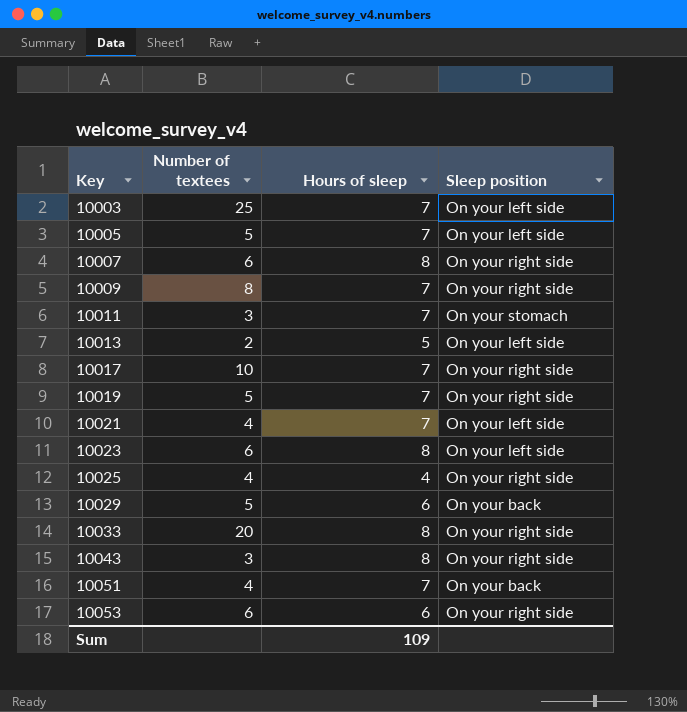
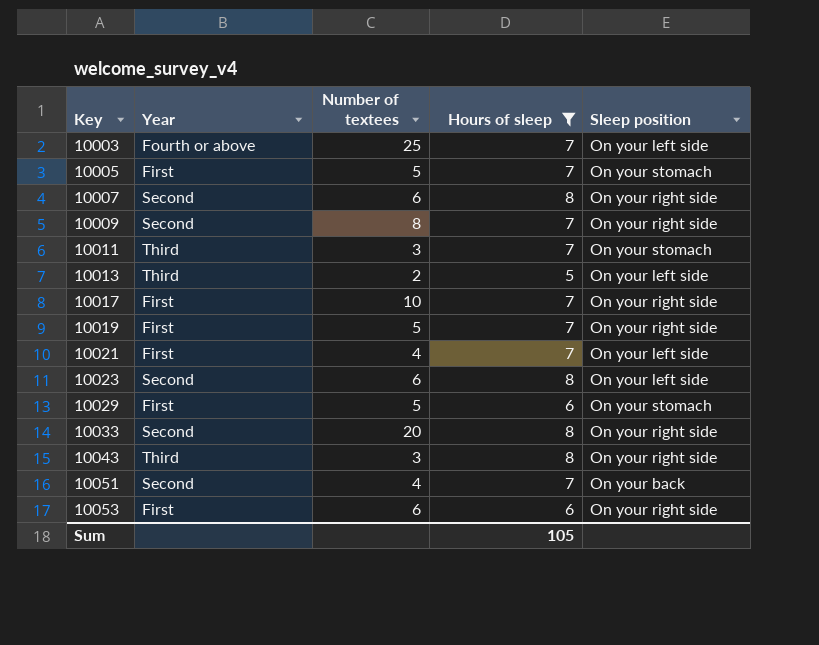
filter: none -> Hours of sleep != 4
column Year | position: none -> 2
10005 | Sleep position: On your left side -> On your stomach
10029 | Sleep position: On your back -> On your stomach
Sum | Hours of sleep: 109 -> 105

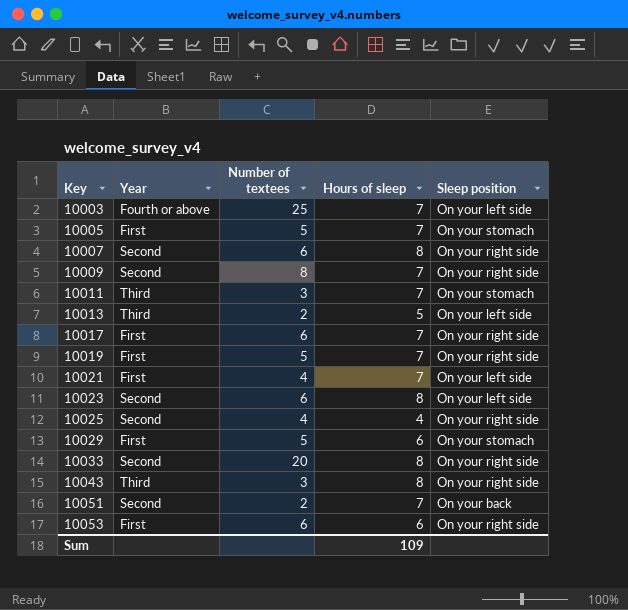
filter: Hours of sleep != 4 -> none
10017 | Number of textees: 10 -> 6
10051 | Number of textees: 4 -> 2
Sum | Hours of sleep: 105 -> 109

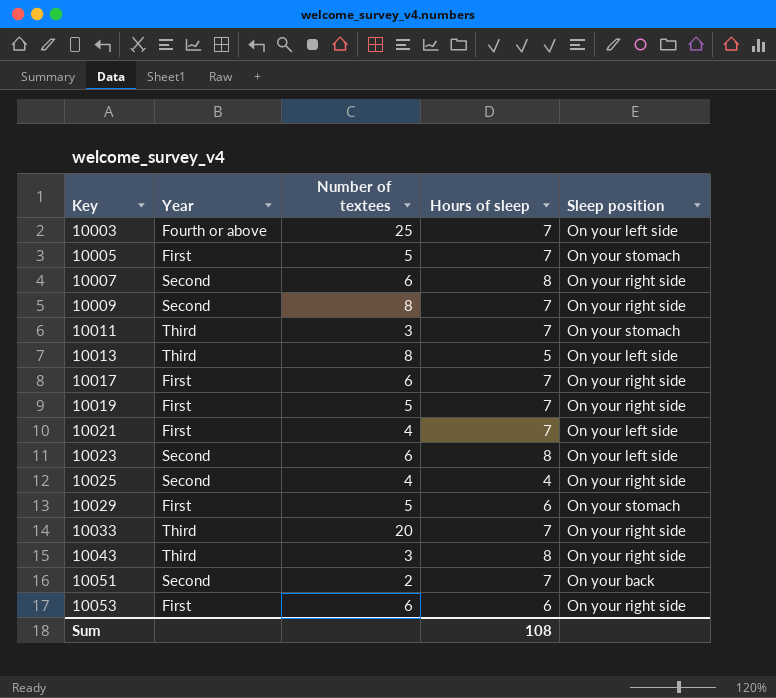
10013 | Number of textees: 2 -> 8
10033 | Year: Second -> Third
10033 | Hours of sleep: 8 -> 7
Sum | Hours of sleep: 109 -> 108

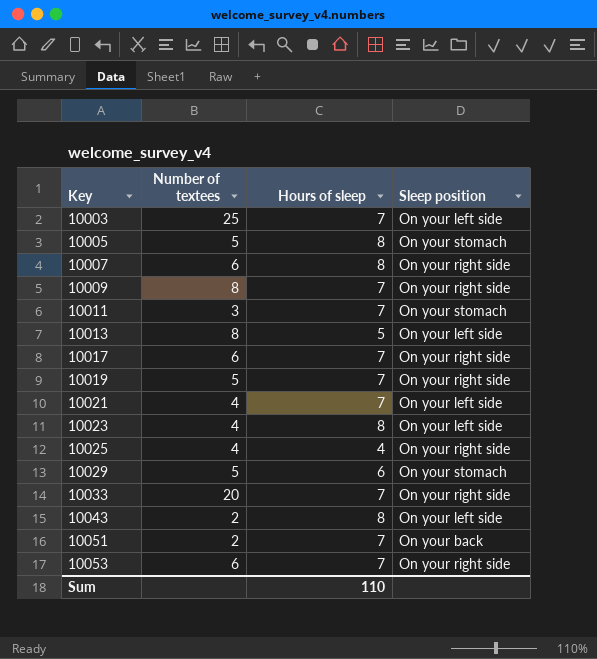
column Year | position: 2 -> none
10005 | Hours of sleep: 7 -> 8
10023 | Number of textees: 6 -> 4
10043 | Number of textees: 3 -> 2
10043 | Sleep position: On your right side -> On your left side
10053 | Hours of sleep: 6 -> 7
Sum | Hours of sleep: 108 -> 110

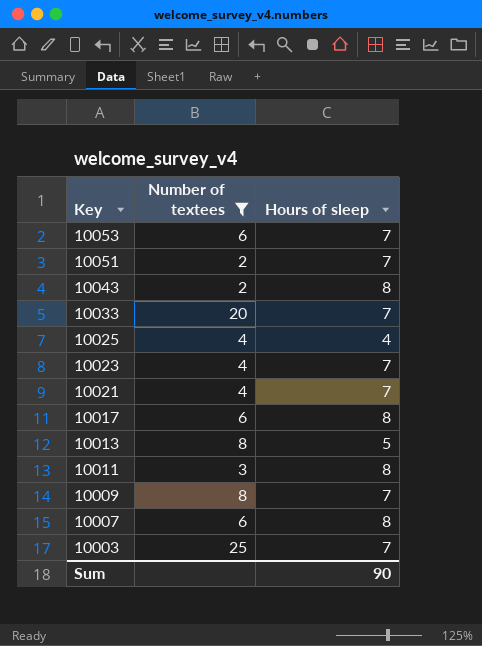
filter: none -> Number of textees != 5
row order: Key ascending -> Key descending
column Sleep position | position: 4 -> none
10023 | Hours of sleep: 8 -> 7
10017 | Hours of sleep: 7 -> 8
10011 | Hours of sleep: 7 -> 8
Sum | Hours of sleep: 110 -> 90

